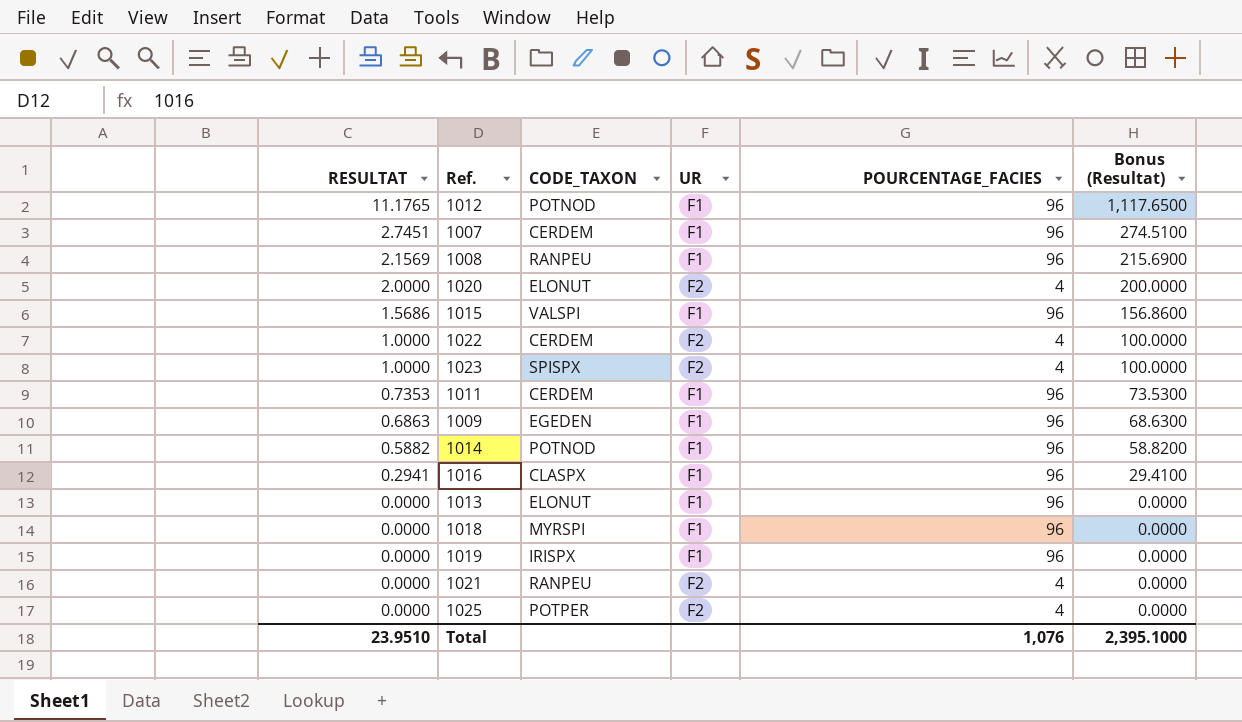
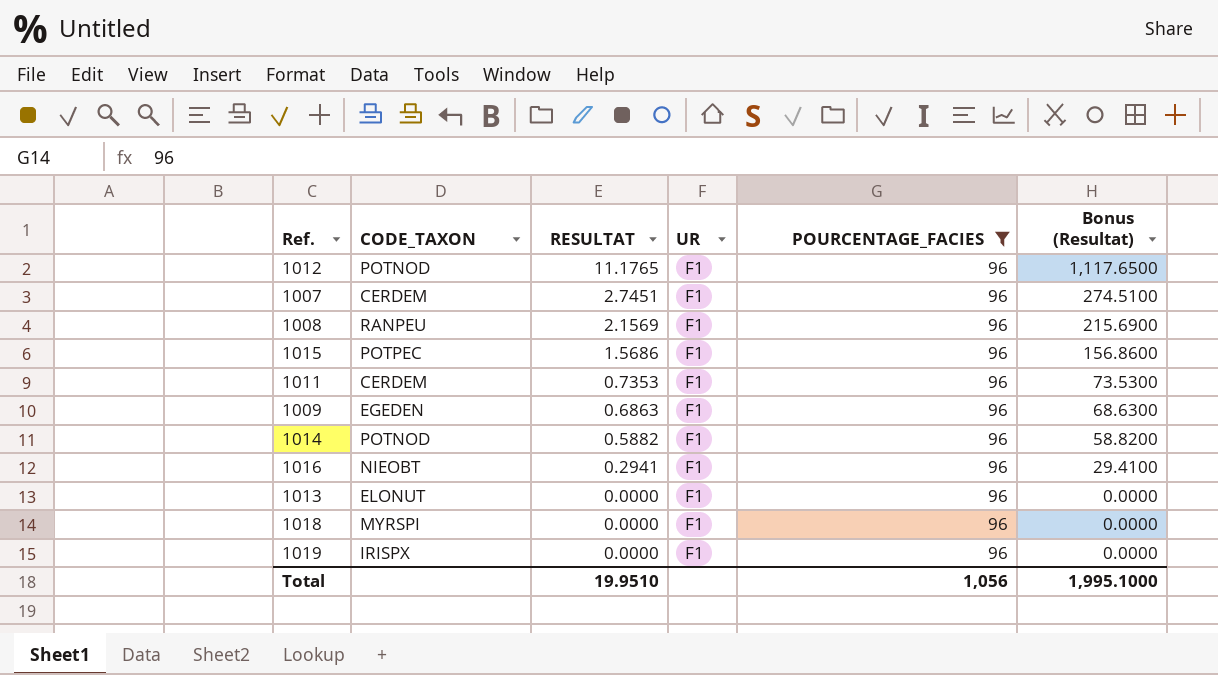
filter: none -> POURCENTAGE_FACIES = 96
column RESULTAT | position: 1 -> 3
1015 | CODE_TAXON: VALSPI -> POTPEC
1016 | CODE_TAXON: CLASPX -> NIEOBT
Total | RESULTAT: 23.9510 -> 19.9510
Total | POURCENTAGE_FACIES: 1,076 -> 1,056
Total | Bonus (Resultat): 2,395.1000 -> 1,995.1000

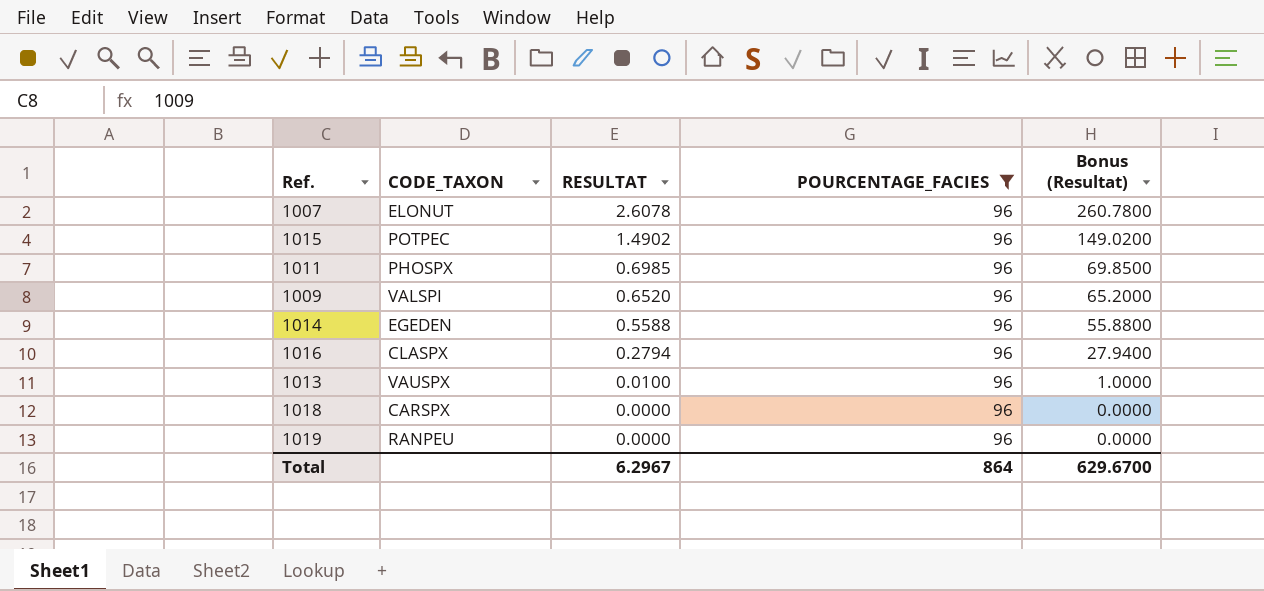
column UR | position: 4 -> none
row 1012: POTNOD | 11.1765 | F1 | 96 | 1,117.6500 -> none
row 1008: RANPEU | 2.1569 | F1 | 96 | 215.6900 -> none
1007 | CODE_TAXON: CERDEM -> ELONUT
1007 | RESULTAT: 2.7451 -> 2.6078
1007 | Bonus (Resultat): 274.5100 -> 260.7800
1015 | RESULTAT: 1.5686 -> 1.4902
1015 | Bonus (Resultat): 156.8600 -> 149.0200
1011 | CODE_TAXON: CERDEM -> PHOSPX
1011 | RESULTAT: 0.7353 -> 0.6985
1011 | Bonus (Resultat): 73.5300 -> 69.8500
1009 | CODE_TAXON: EGEDEN -> VALSPI
1009 | RESULTAT: 0.6863 -> 0.6520
1009 | Bonus (Resultat): 68.6300 -> 65.2000
1014 | CODE_TAXON: POTNOD -> EGEDEN
1014 | RESULTAT: 0.5882 -> 0.5588
1014 | Bonus (Resultat): 58.8200 -> 55.8800
1016 | CODE_TAXON: NIEOBT -> CLASPX
1016 | RESULTAT: 0.2941 -> 0.2794
1016 | Bonus (Resultat): 29.4100 -> 27.9400
1013 | CODE_TAXON: ELONUT -> VAUSPX
1013 | RESULTAT: 0.0000 -> 0.0100
1013 | Bonus (Resultat): 0.0000 -> 1.0000
1018 | CODE_TAXON: MYRSPI -> CARSPX
1019 | CODE_TAXON: IRISPX -> RANPEU
Total | RESULTAT: 19.9510 -> 6.2967
Total | POURCENTAGE_FACIES: 1,056 -> 864
Total | Bonus (Resultat): 1,995.1000 -> 629.6700

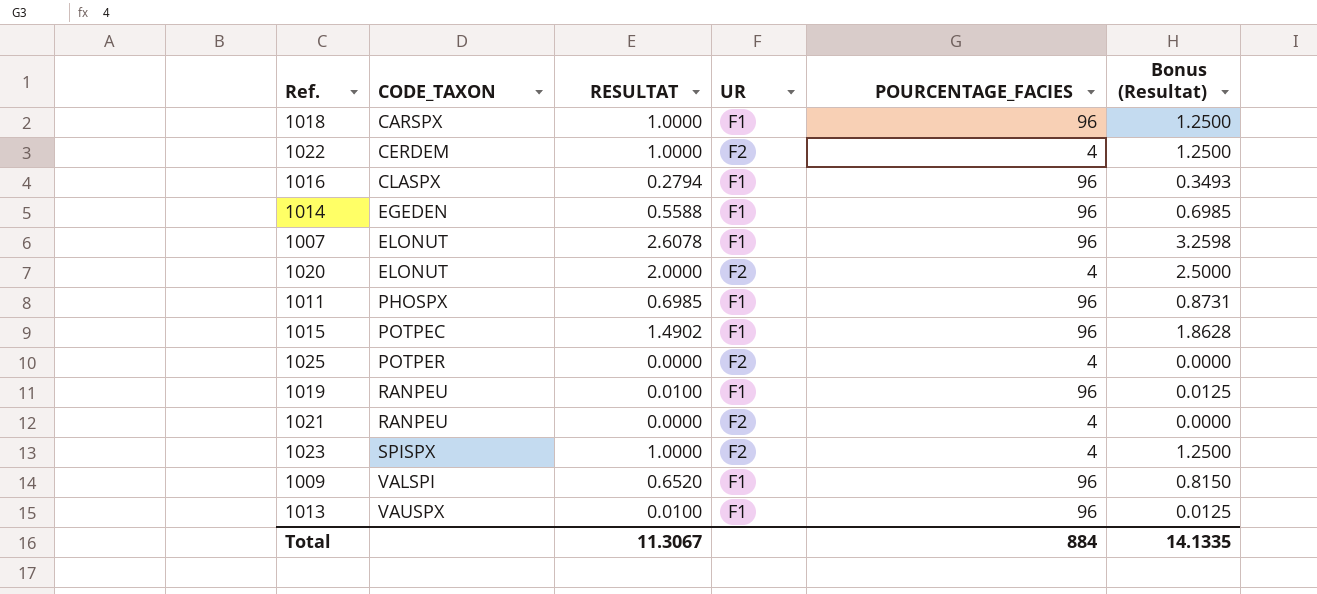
filter: POURCENTAGE_FACIES = 96 -> none
row order: RESULTAT descending -> CODE_TAXON ascending
column UR | position: none -> 4
column Bonus (Resultat) | formula: [RESULTAT] * 100 -> [RESULTAT] * 1.25
1018 | RESULTAT: 0.0000 -> 1.0000
1019 | RESULTAT: 0.0000 -> 0.0100
Total | RESULTAT: 6.2967 -> 11.3067
Total | POURCENTAGE_FACIES: 864 -> 884
Total | Bonus (Resultat): 629.6700 -> 14.1335

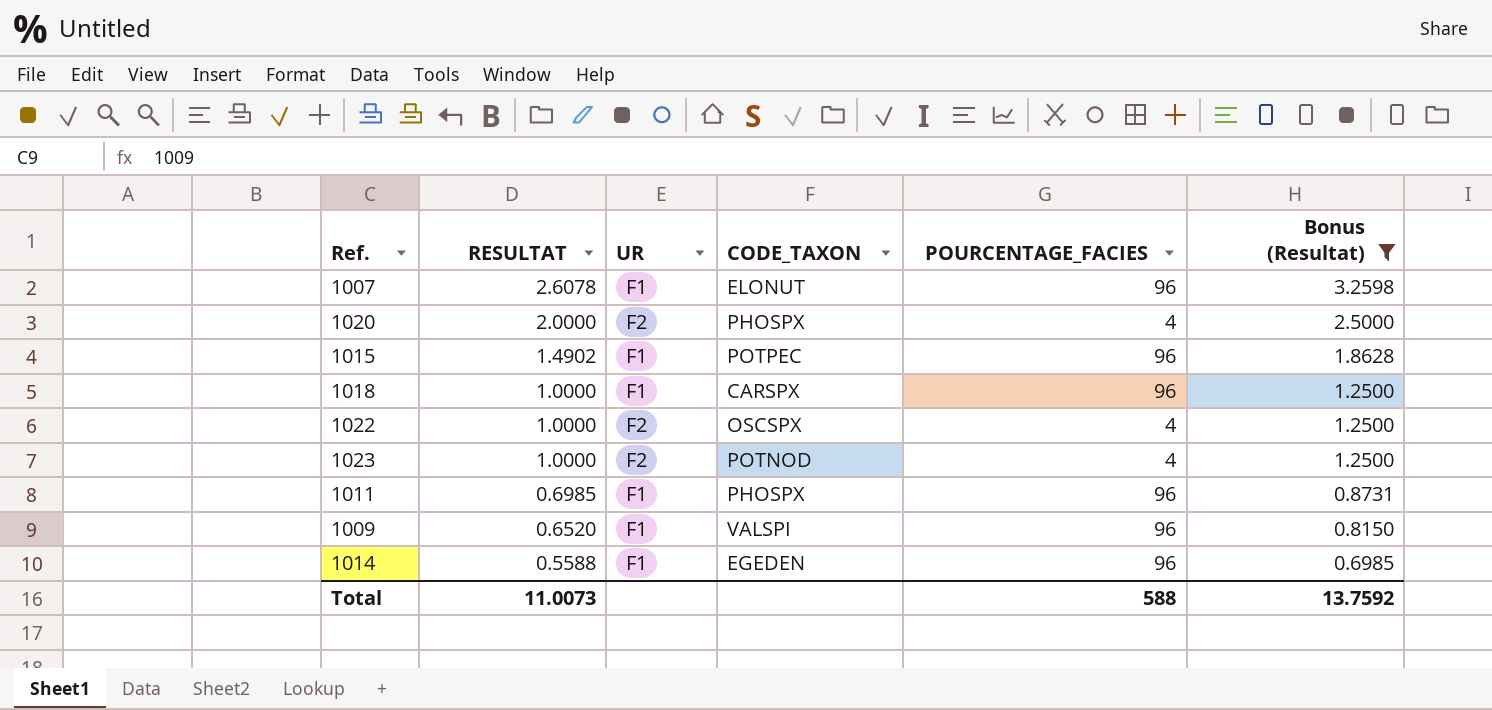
filter: none -> Bonus (Resultat) >= 0.6985
row order: CODE_TAXON ascending -> RESULTAT descending
column CODE_TAXON | position: 2 -> 4
1020 | CODE_TAXON: ELONUT -> PHOSPX
1022 | CODE_TAXON: CERDEM -> OSCSPX
1023 | CODE_TAXON: SPISPX -> POTNOD
Total | RESULTAT: 11.3067 -> 11.0073
Total | POURCENTAGE_FACIES: 884 -> 588
Total | Bonus (Resultat): 14.1335 -> 13.7592

